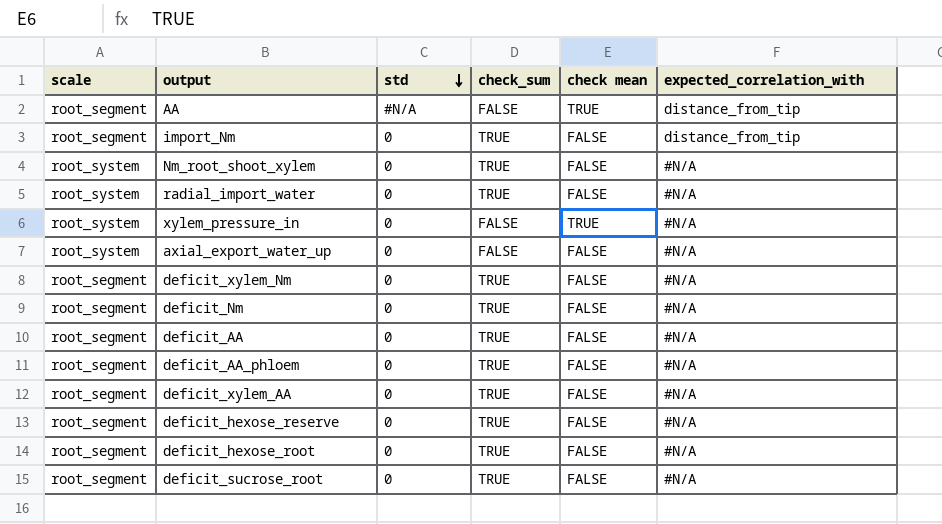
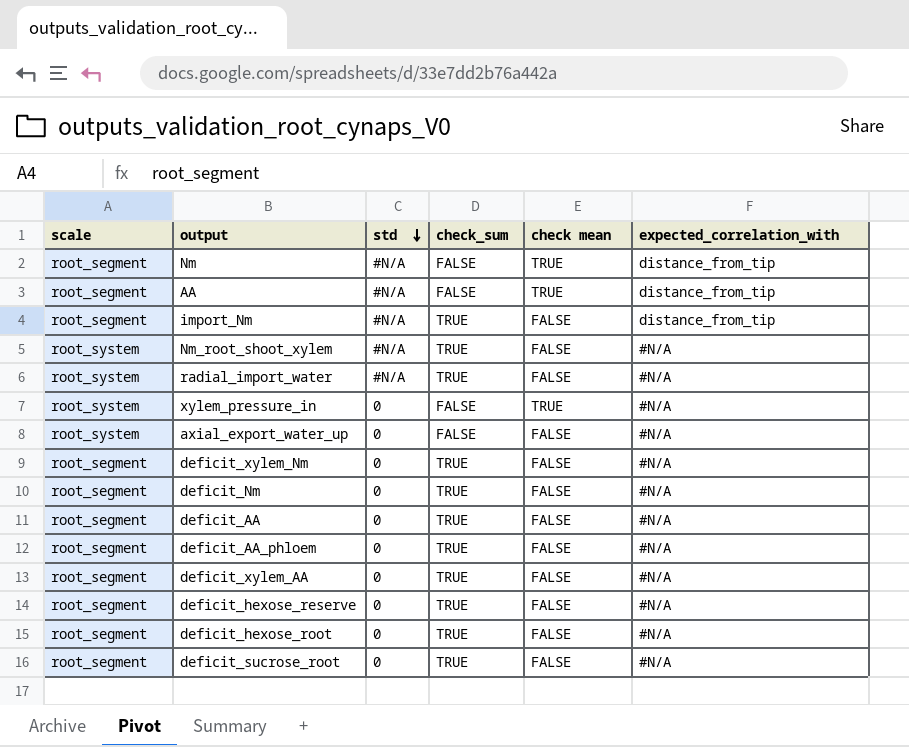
row Nm: none -> root_segment | #N/A | FALSE | TRUE | distance_from_tip
import_Nm | std: 0 -> #N/A
Nm_root_shoot_xylem | std: 0 -> #N/A
radial_import_water | std: 0 -> #N/A

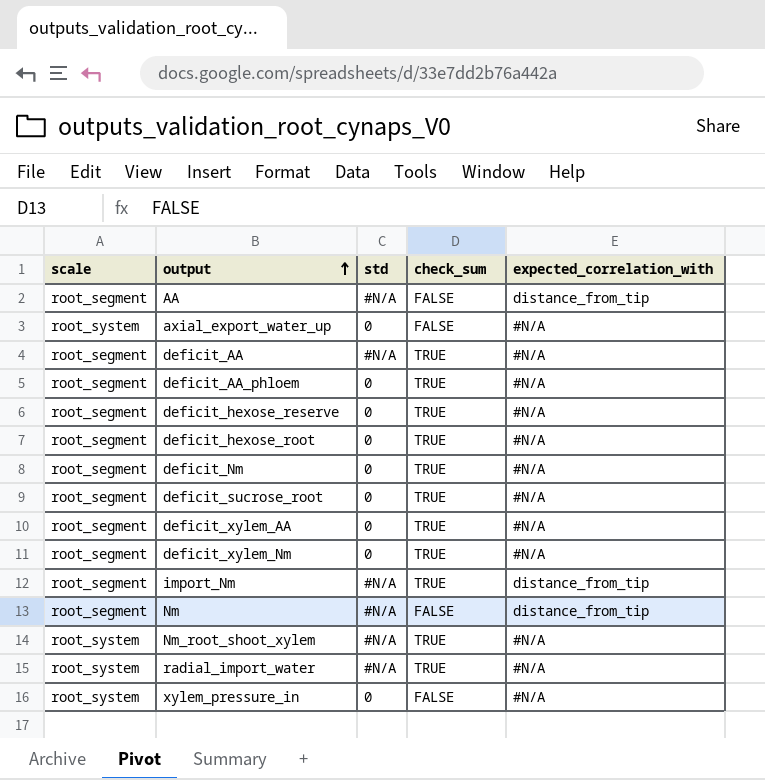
row order: std descending -> output ascending
column check mean | position: 5 -> none
deficit_AA | std: 0 -> #N/A

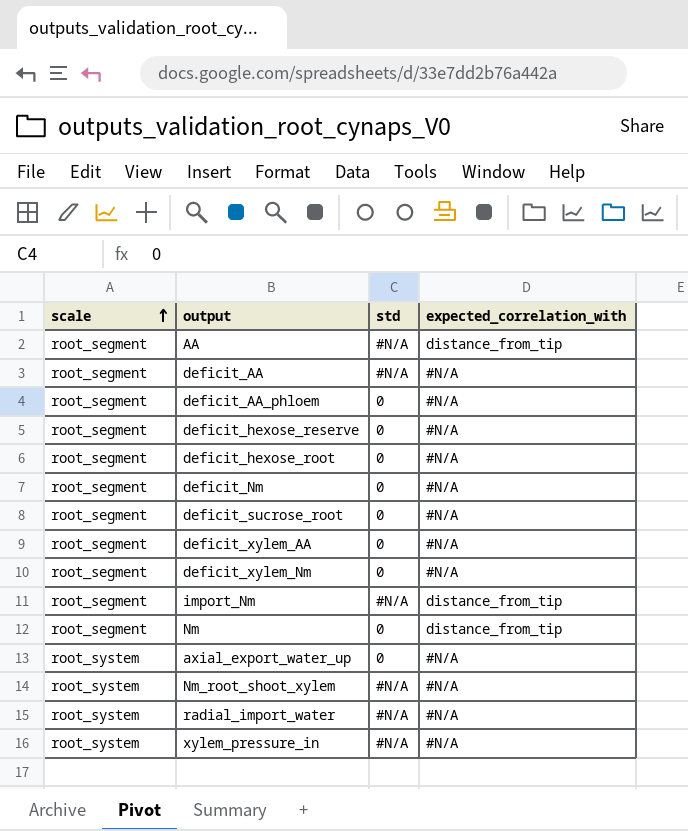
row order: output ascending -> scale ascending
column check_sum | position: 4 -> none
Nm | std: #N/A -> 0
xylem_pressure_in | std: 0 -> #N/A

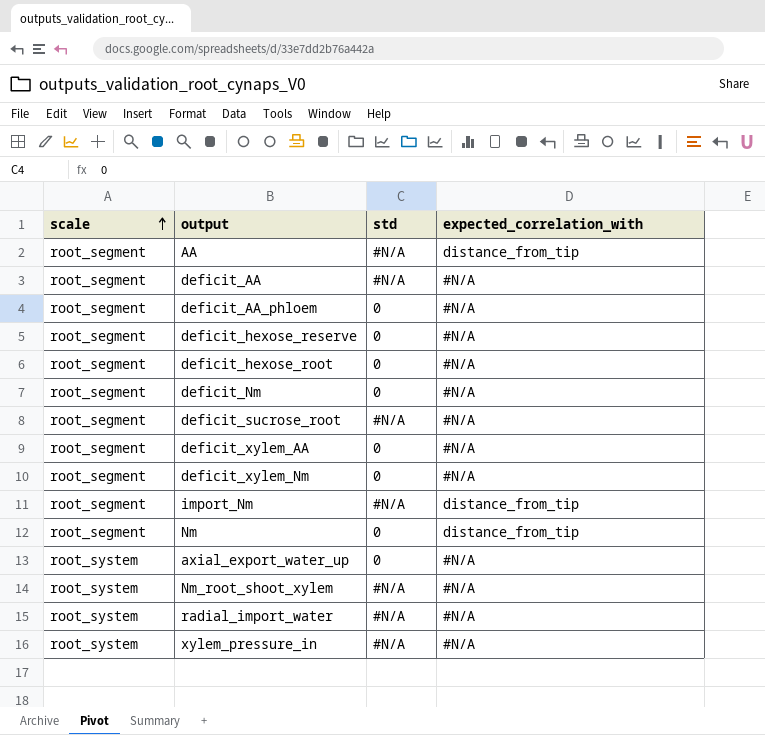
deficit_sucrose_root | std: 0 -> #N/A

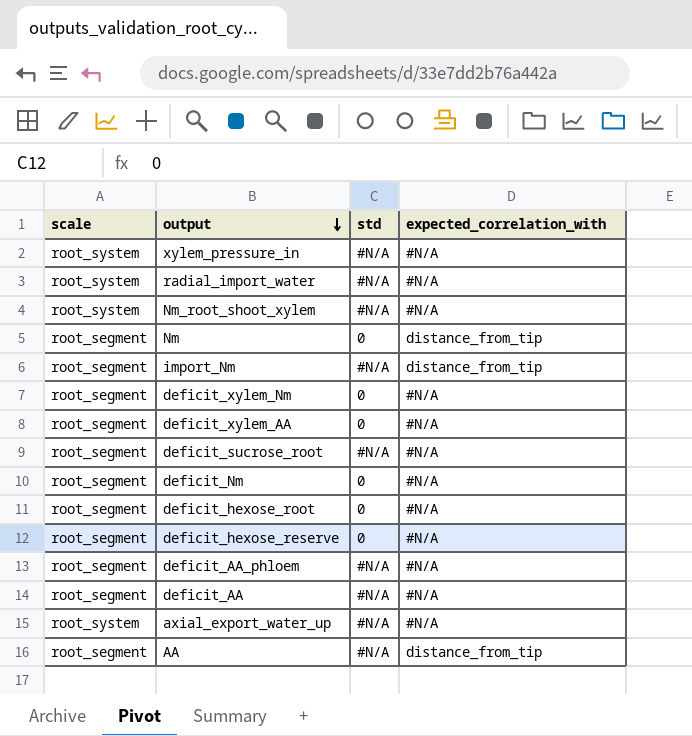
row order: scale ascending -> output descending
deficit_AA_phloem | std: 0 -> #N/A
axial_export_water_up | std: 0 -> #N/A

